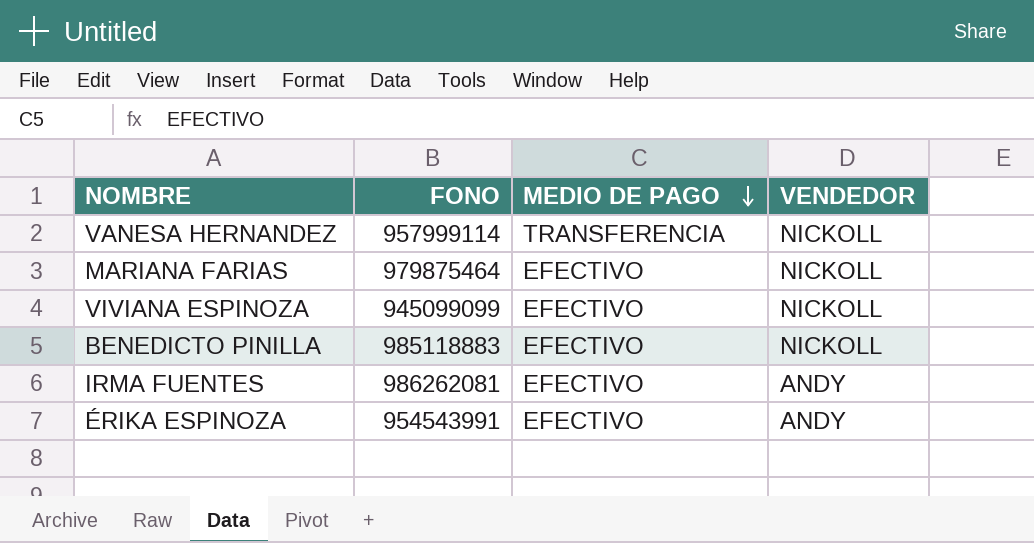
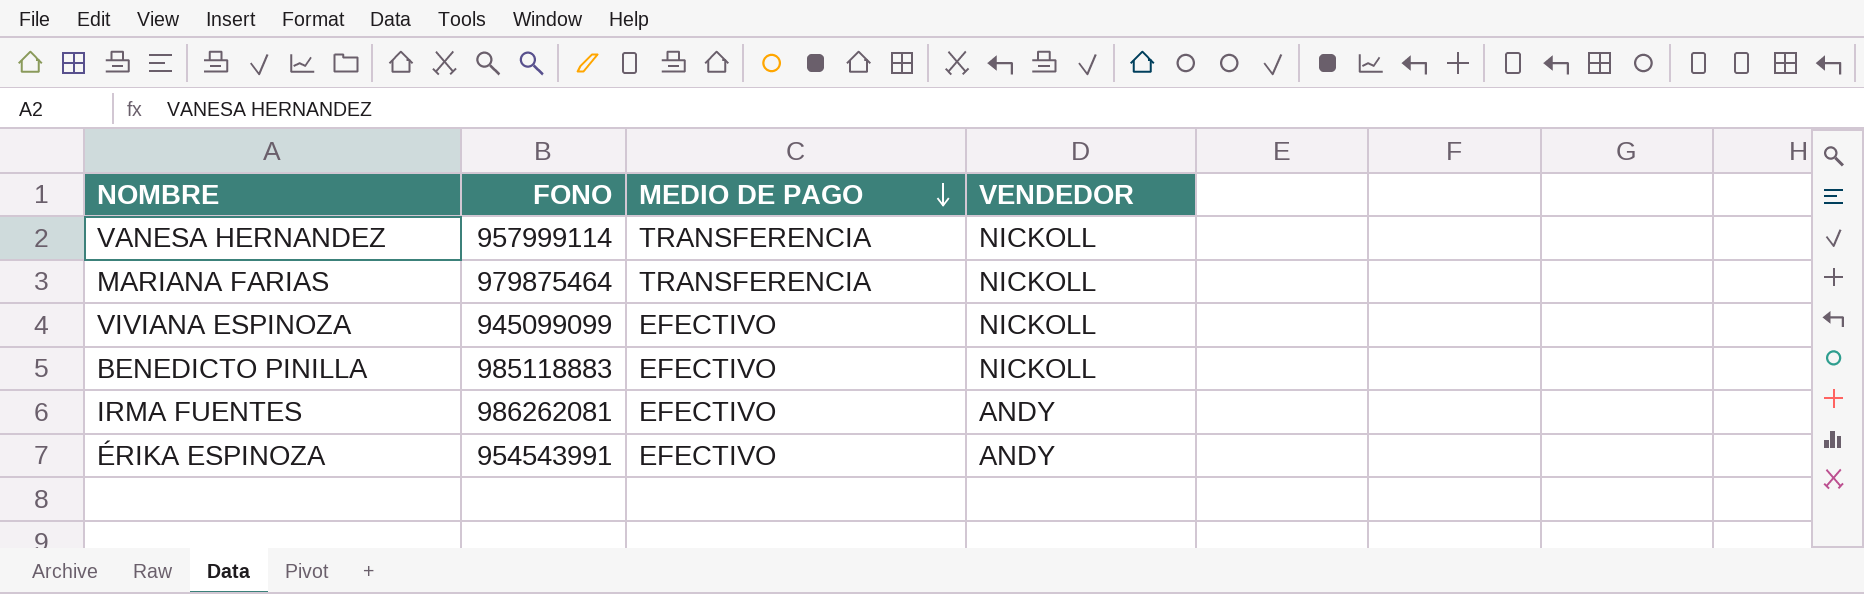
MARIANA FARIAS | MEDIO DE PAGO: EFECTIVO -> TRANSFERENCIA

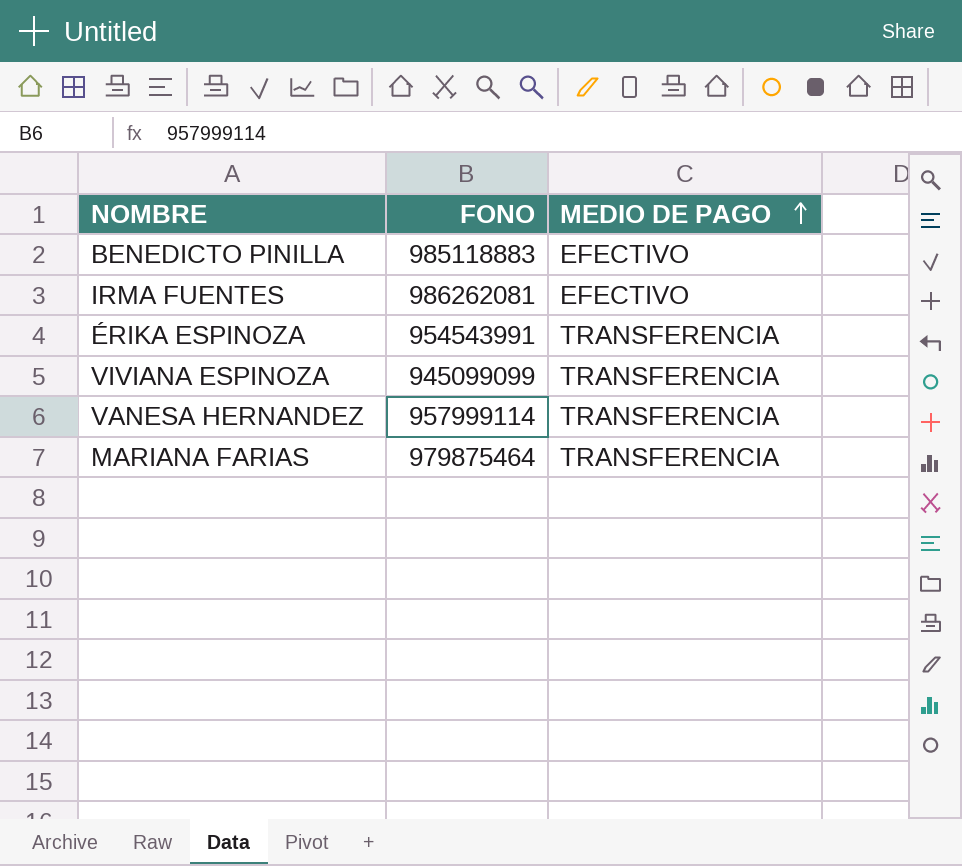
row order: MEDIO DE PAGO descending -> MEDIO DE PAGO ascending
column VENDEDOR | position: 4 -> none
ÉRIKA ESPINOZA | MEDIO DE PAGO: EFECTIVO -> TRANSFERENCIA
VIVIANA ESPINOZA | MEDIO DE PAGO: EFECTIVO -> TRANSFERENCIA

